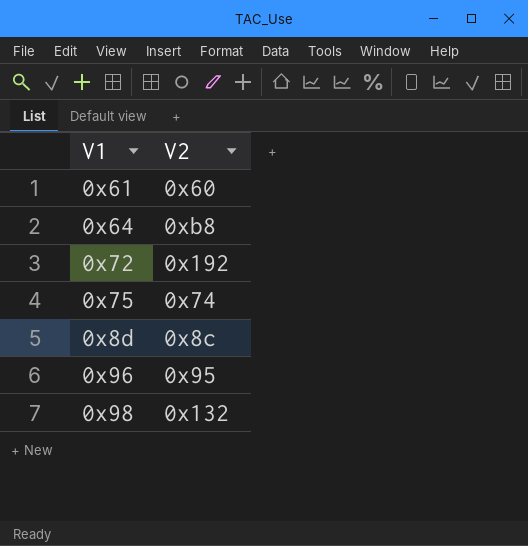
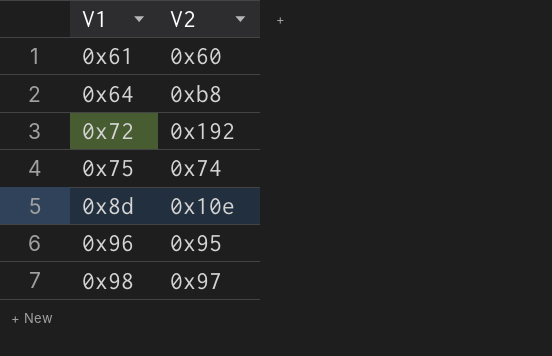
0x8d | V2: 0x8c -> 0x10e
0x98 | V2: 0x132 -> 0x97

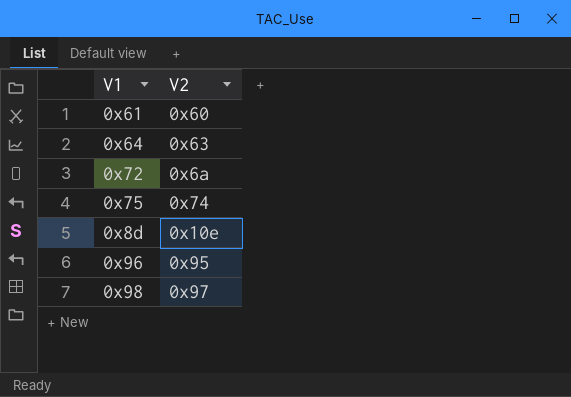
0x64 | V2: 0xb8 -> 0x63
0x72 | V2: 0x192 -> 0x6a

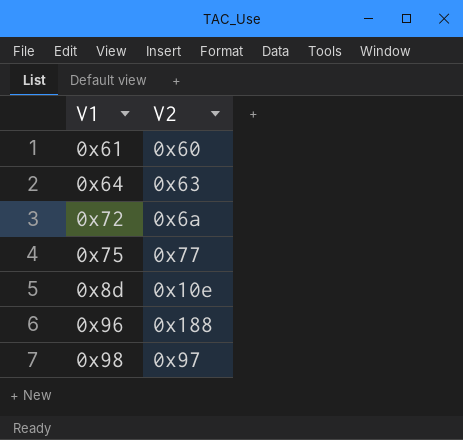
0x75 | V2: 0x74 -> 0x77
0x96 | V2: 0x95 -> 0x188

